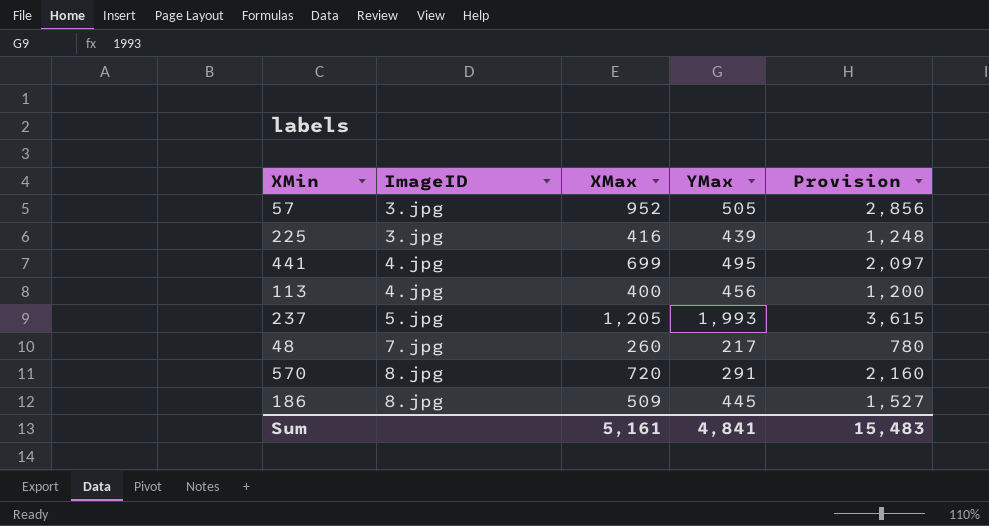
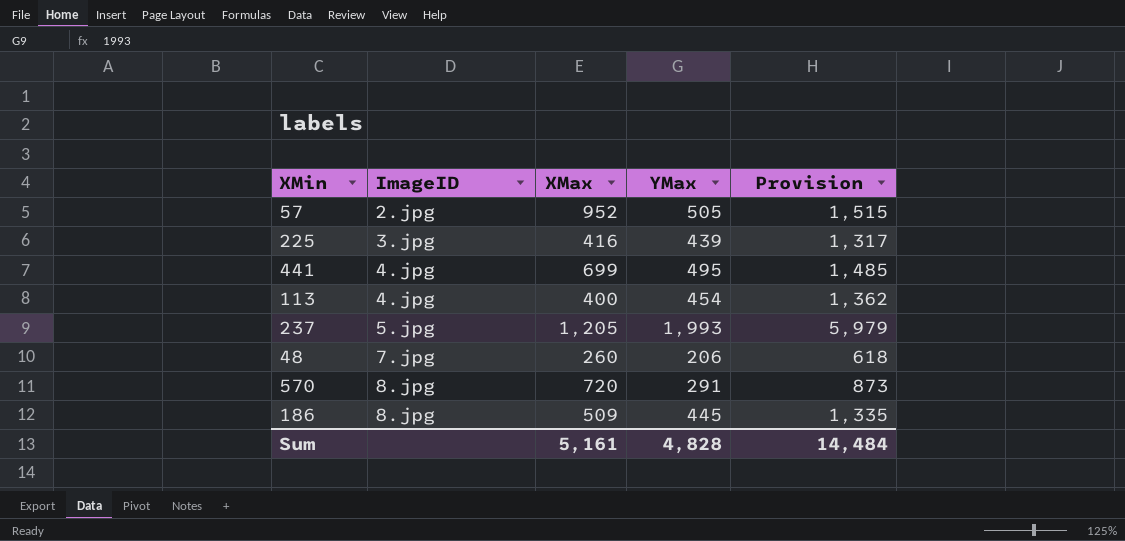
column Provision | formula: [XMax] * 3 -> [YMax] * 3
57 | ImageID: 3.jpg -> 2.jpg
113 | YMax: 456 -> 454
48 | YMax: 217 -> 206
Sum | YMax: 4,841 -> 4,828
Sum | Provision: 15,483 -> 14,484

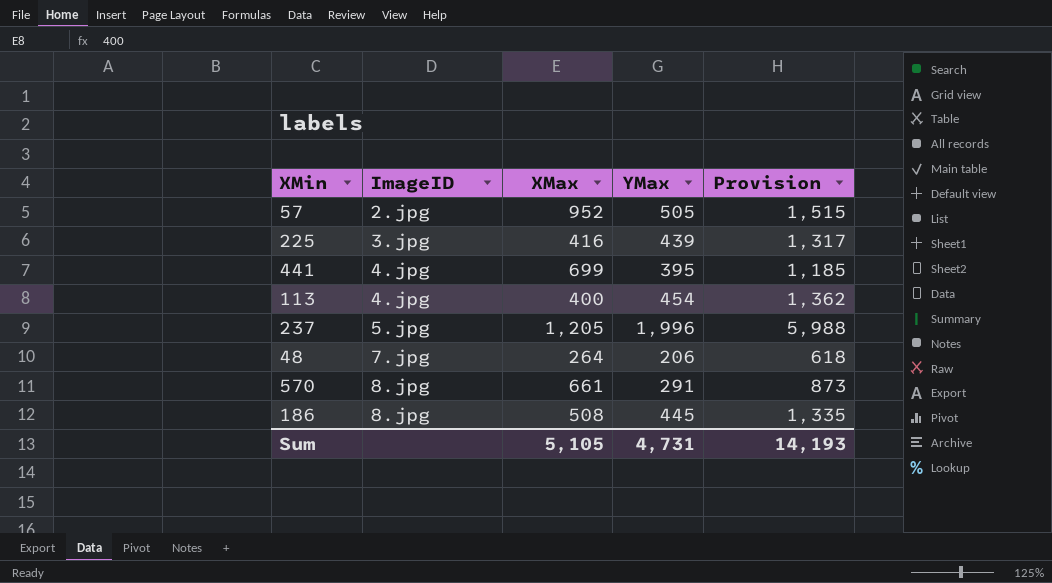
441 | YMax: 495 -> 395
441 | Provision: 1,485 -> 1,185
237 | YMax: 1,993 -> 1,996
237 | Provision: 5,979 -> 5,988
48 | XMax: 260 -> 264
570 | XMax: 720 -> 661
186 | XMax: 509 -> 508
Sum | XMax: 5,161 -> 5,105
Sum | YMax: 4,828 -> 4,731
Sum | Provision: 14,484 -> 14,193

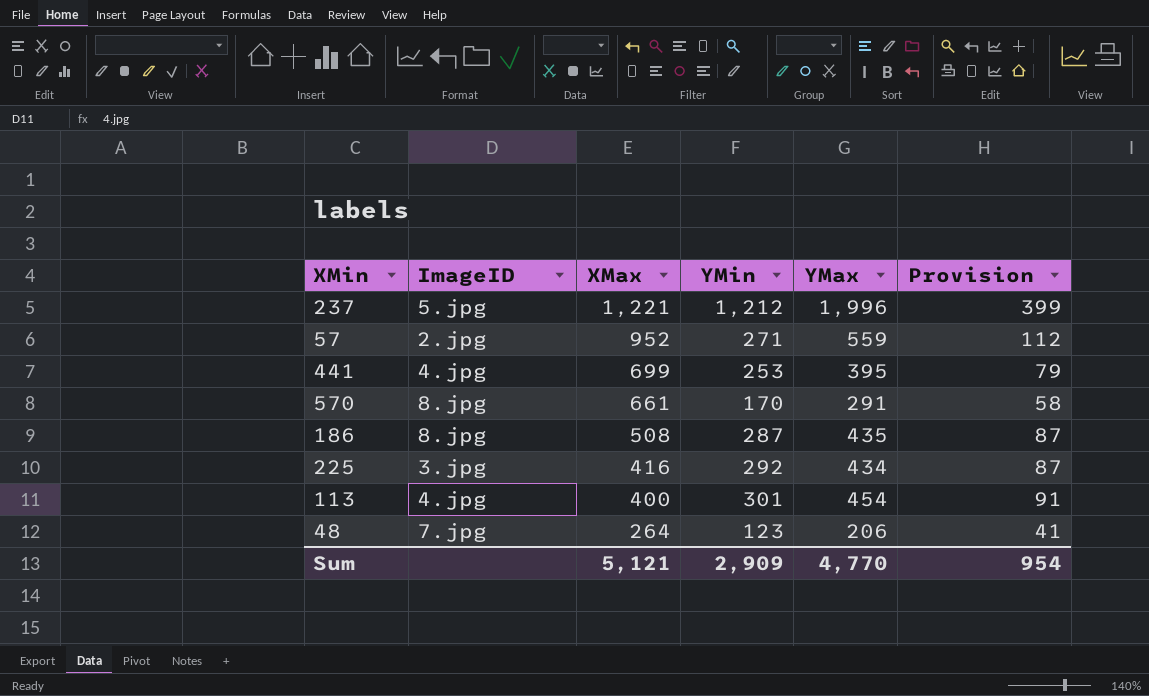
row order: ImageID ascending -> XMax descending
column YMin | position: none -> 4
column Provision | formula: [YMax] * 3 -> [YMax] * 0.2
237 | XMax: 1,205 -> 1,221
57 | YMax: 505 -> 559
186 | YMax: 445 -> 435
225 | YMax: 439 -> 434
Sum | XMax: 5,105 -> 5,121
Sum | YMax: 4,731 -> 4,770
Sum | Provision: 14,193 -> 954

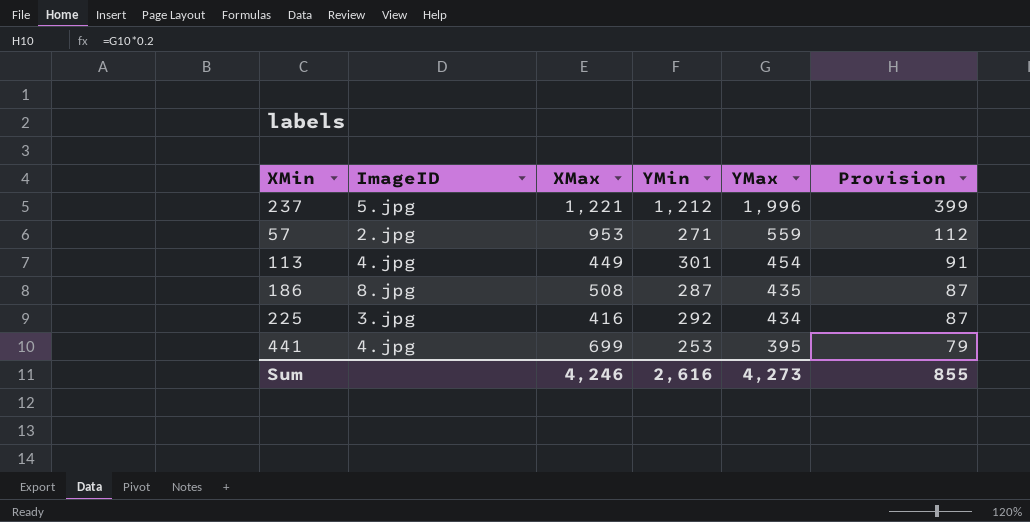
row order: XMax descending -> YMax descending
row 570: 8.jpg | 661 | 170 | 291 | 58 -> none
row 48: 7.jpg | 264 | 123 | 206 | 41 -> none
57 | XMax: 952 -> 953
113 | XMax: 400 -> 449
Sum | XMax: 5,121 -> 4,246
Sum | YMin: 2,909 -> 2,616
Sum | YMax: 4,770 -> 4,273
Sum | Provision: 954 -> 855

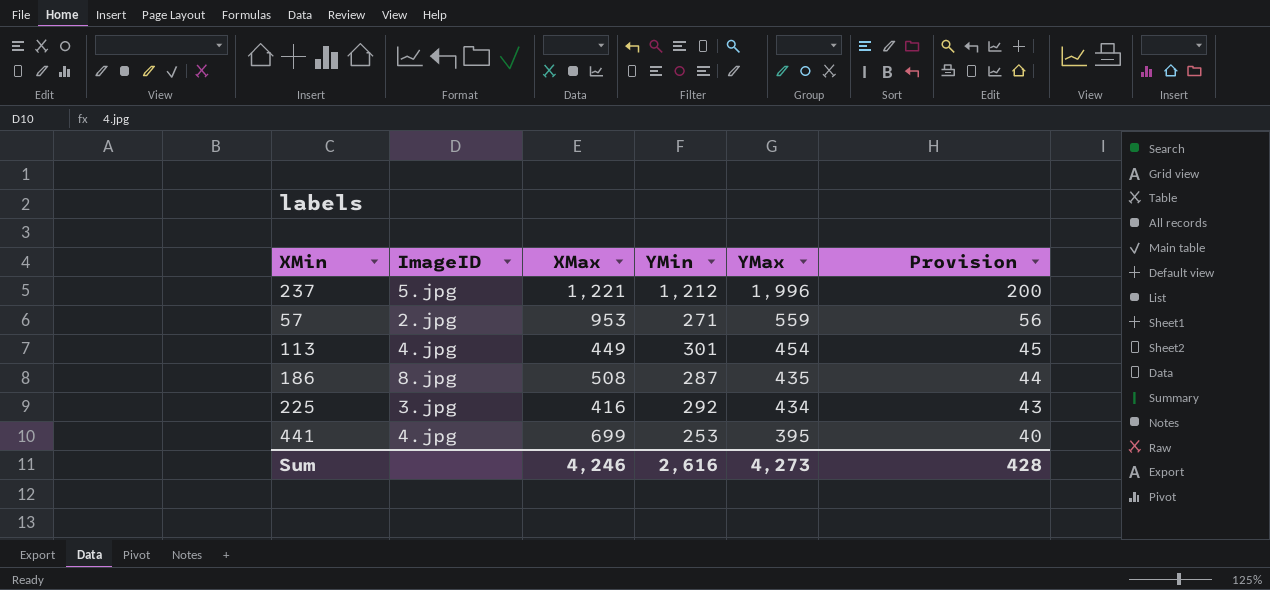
column Provision | formula: [YMax] * 0.2 -> [YMax] * 0.1
Sum | Provision: 855 -> 428

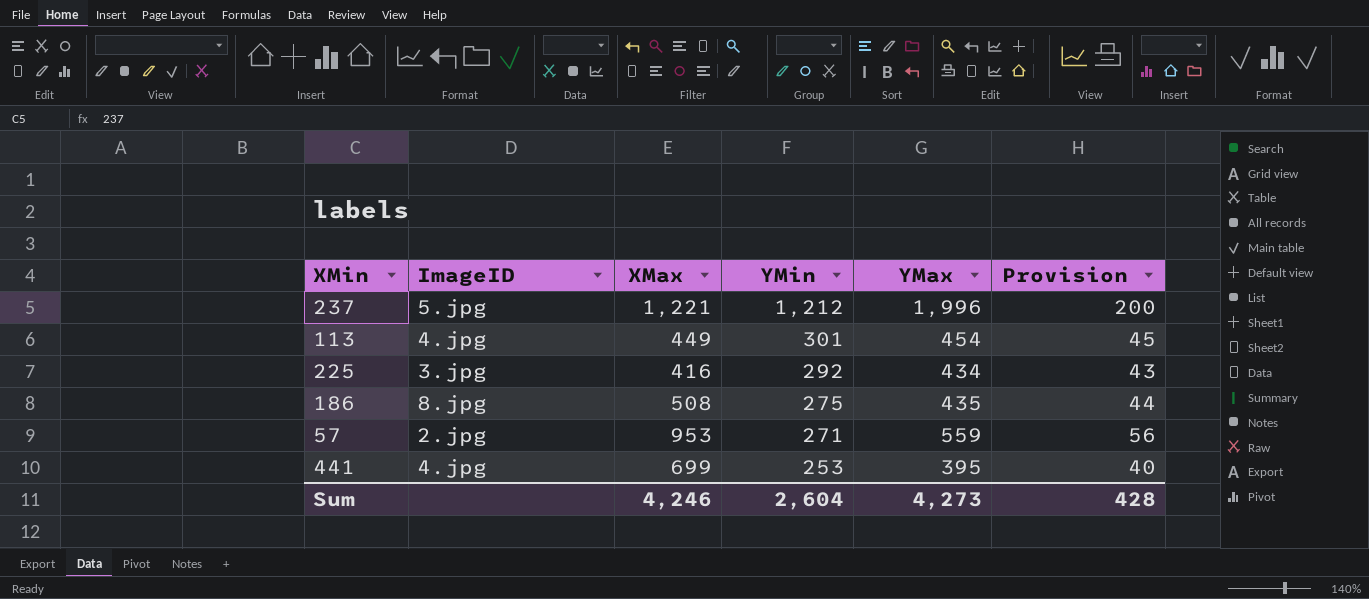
row order: YMax descending -> YMin descending
186 | YMin: 287 -> 275
Sum | YMin: 2,616 -> 2,604

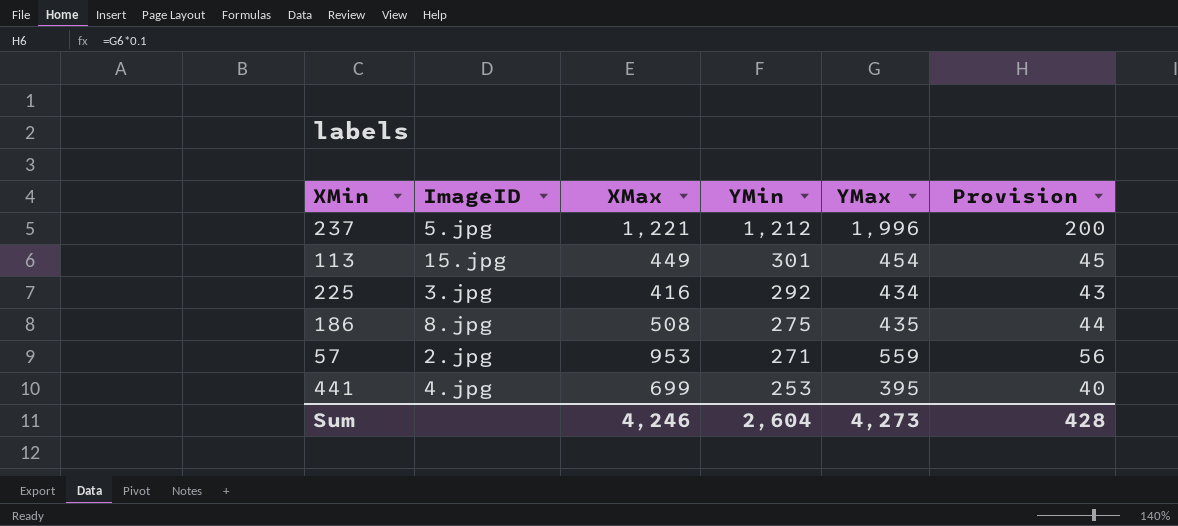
113 | ImageID: 4.jpg -> 15.jpg

